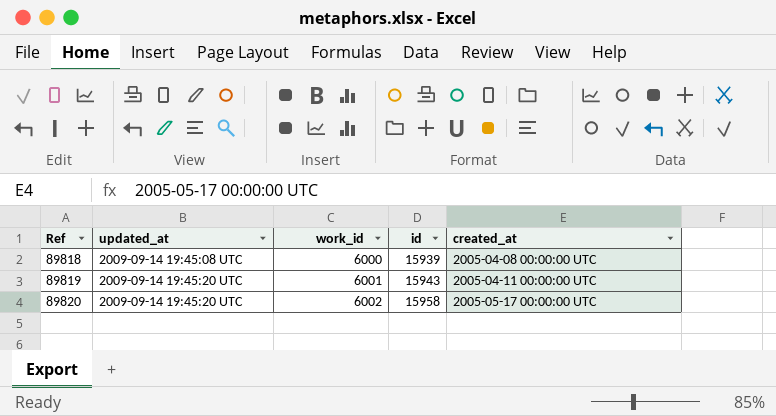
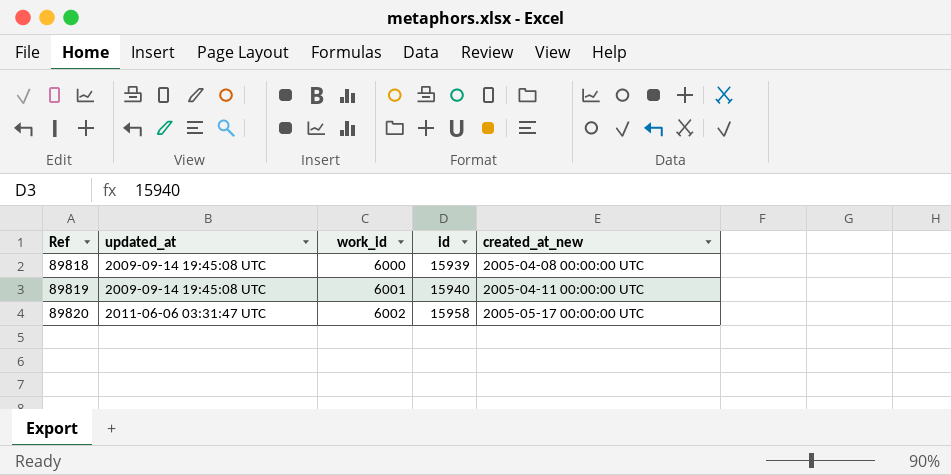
column name: created_at -> created_at_new
89819 | updated_at: 2009-09-14 19:45:20 UTC -> 2009-09-14 19:45:08 UTC
89819 | id: 15943 -> 15940
89820 | updated_at: 2009-09-14 19:45:20 UTC -> 2011-06-06 03:31:47 UTC

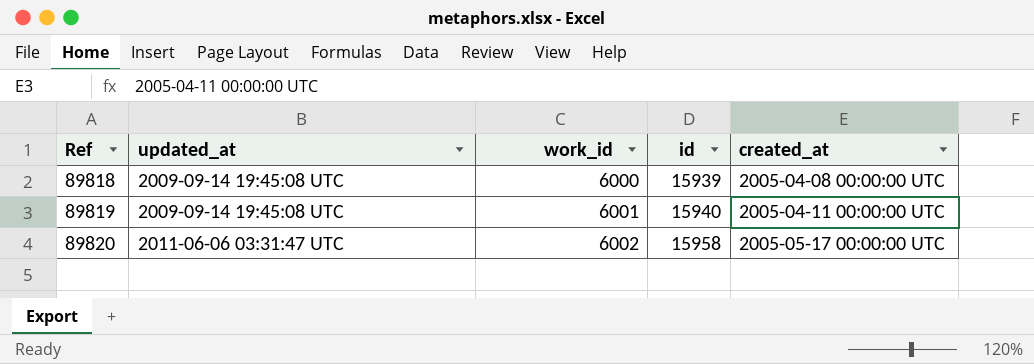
column name: created_at_new -> created_at

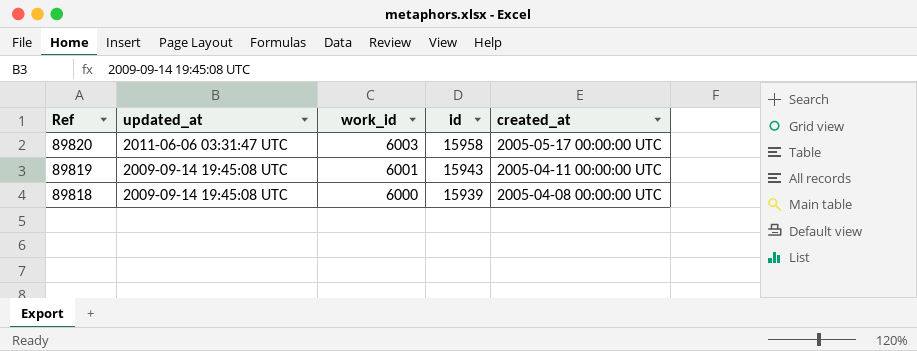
row order: Ref ascending -> Ref descending
89820 | work_id: 6002 -> 6003
89819 | id: 15940 -> 15943

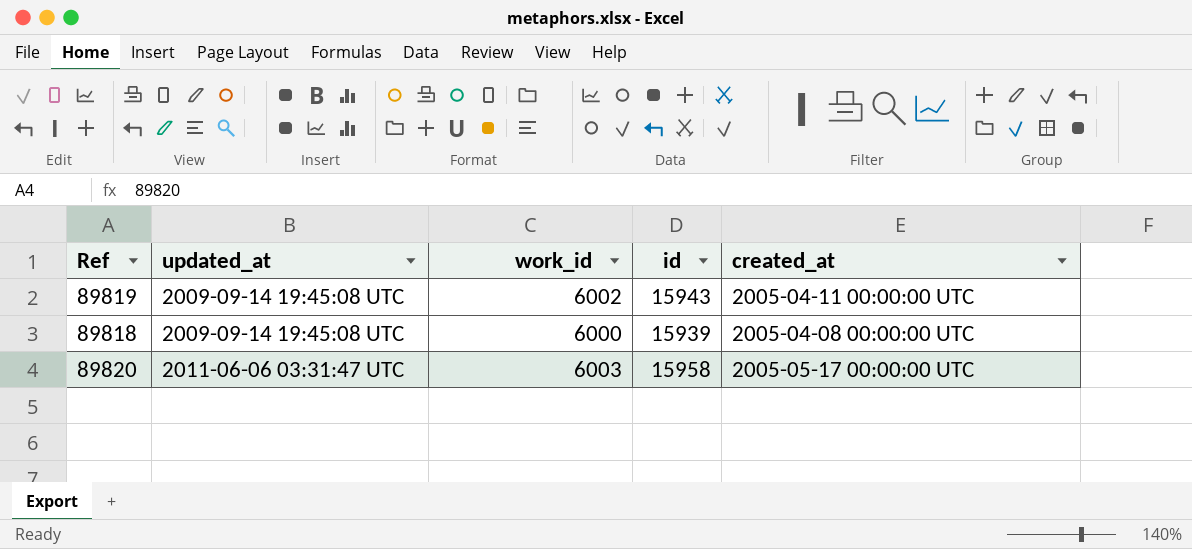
row order: Ref descending -> updated_at ascending
89819 | work_id: 6001 -> 6002

